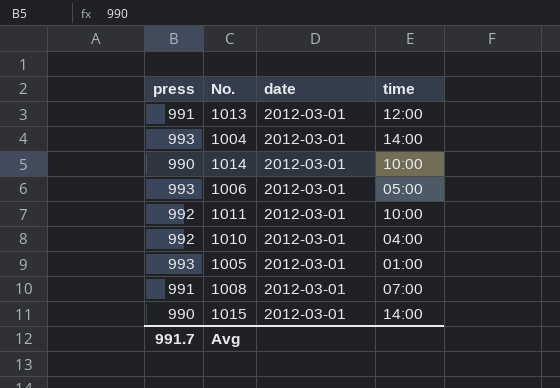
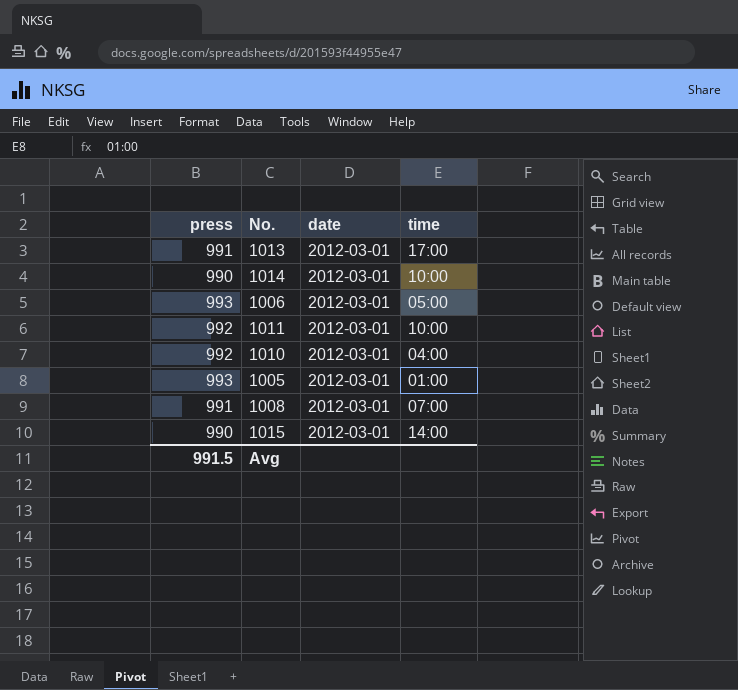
row 1004: 993 | 2012-03-01 | 14:00 -> none
1013 | time: 12:00 -> 17:00
Avg | press: 991.7 -> 991.5

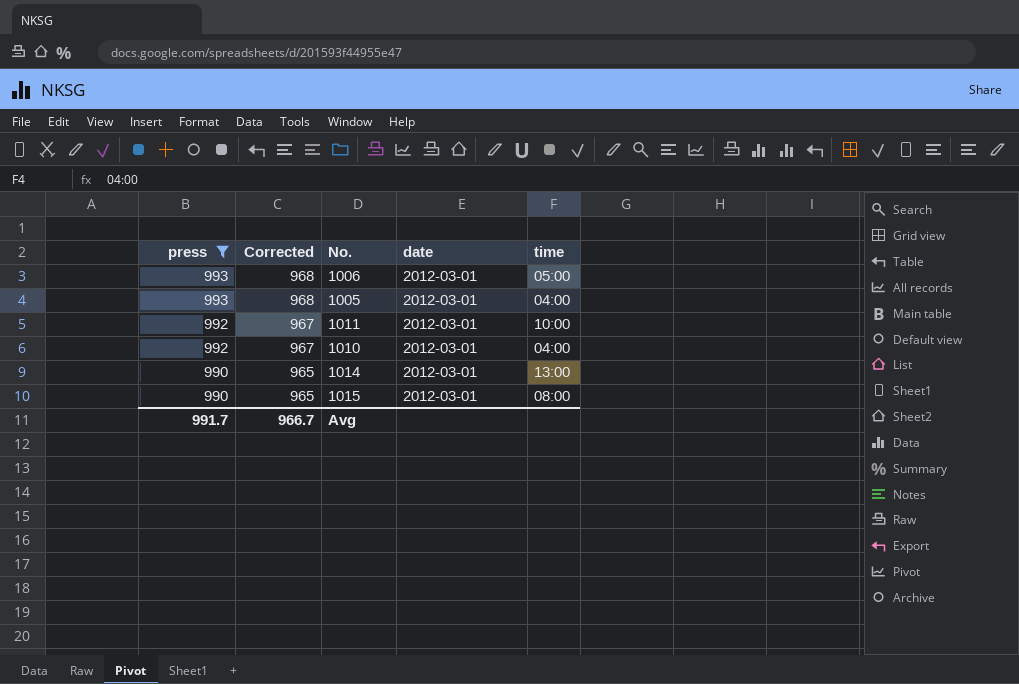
filter: none -> press != 991
row order: none -> press descending
column Corrected | formula: none -> [press] - 25
1005 | time: 01:00 -> 04:00
1014 | time: 10:00 -> 13:00
1015 | time: 14:00 -> 08:00
Avg | press: 991.5 -> 991.7

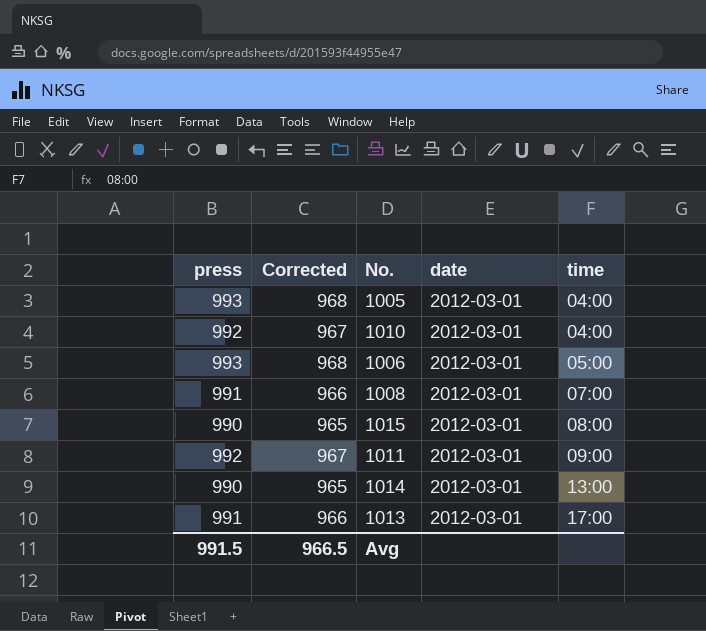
filter: press != 991 -> none
row order: press descending -> time ascending
1011 | time: 10:00 -> 09:00
Avg | press: 991.7 -> 991.5
Avg | Corrected: 966.7 -> 966.5

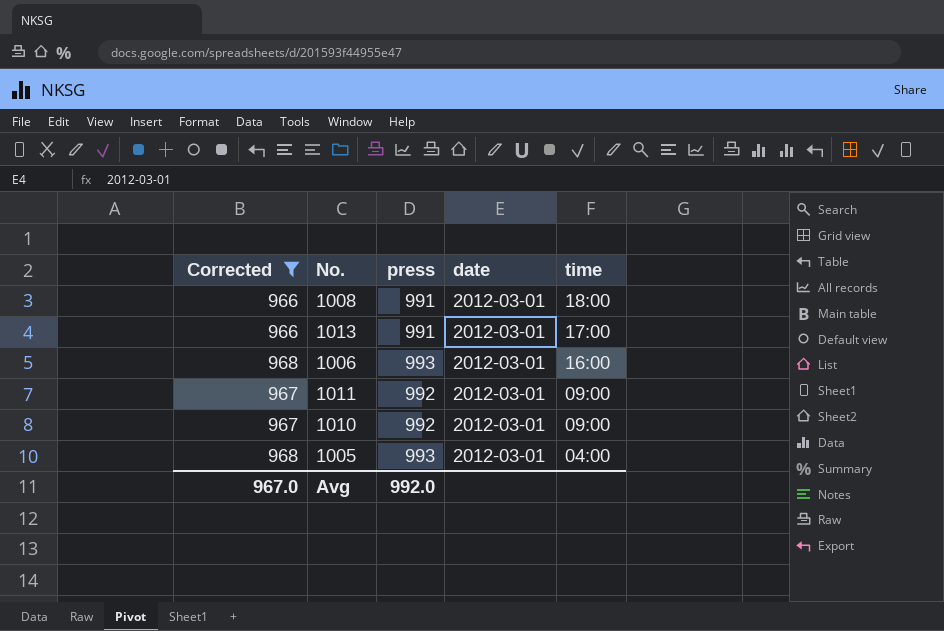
filter: none -> Corrected != 965
row order: time ascending -> time descending
column press | position: 1 -> 3
1008 | time: 07:00 -> 18:00
1006 | time: 05:00 -> 16:00
1010 | time: 04:00 -> 09:00
Avg | Corrected: 966.5 -> 967.0
Avg | press: 991.5 -> 992.0

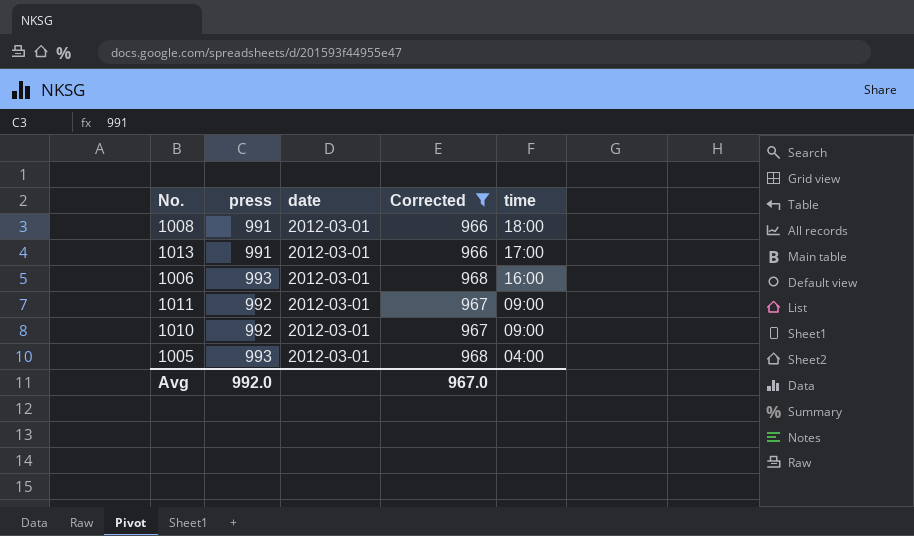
column Corrected | position: 1 -> 4

